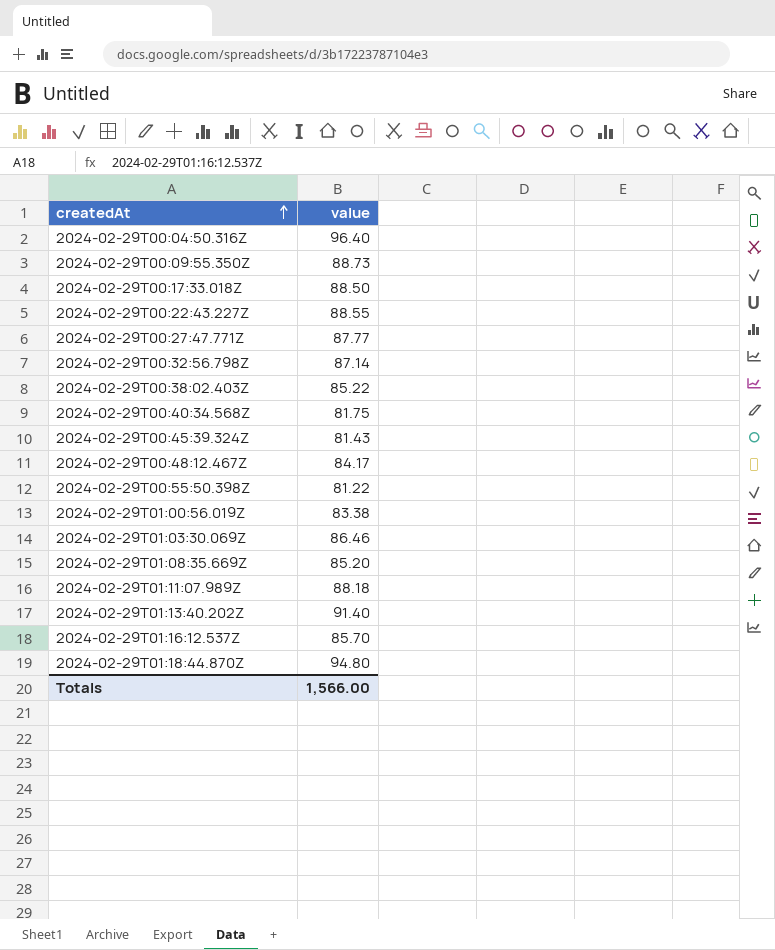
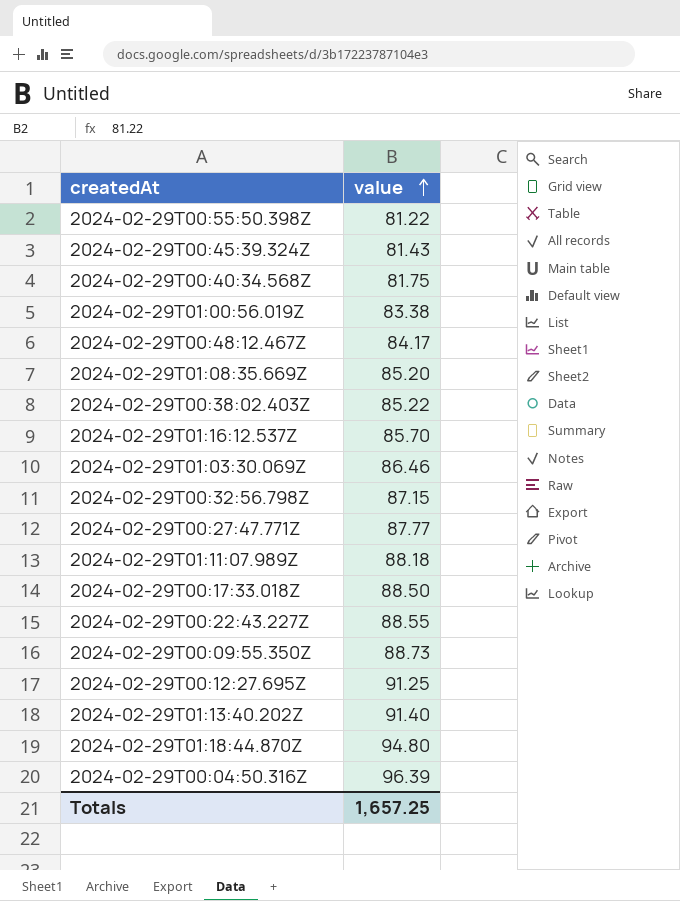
row order: createdAt ascending -> value ascending
2024-02-29T00:32:56.798Z | value: 87.14 -> 87.15
row 2024-02-29T00:12:27.695Z: none -> 91.25
2024-02-29T00:04:50.316Z | value: 96.40 -> 96.39
Totals | value: 1,566.00 -> 1,657.25

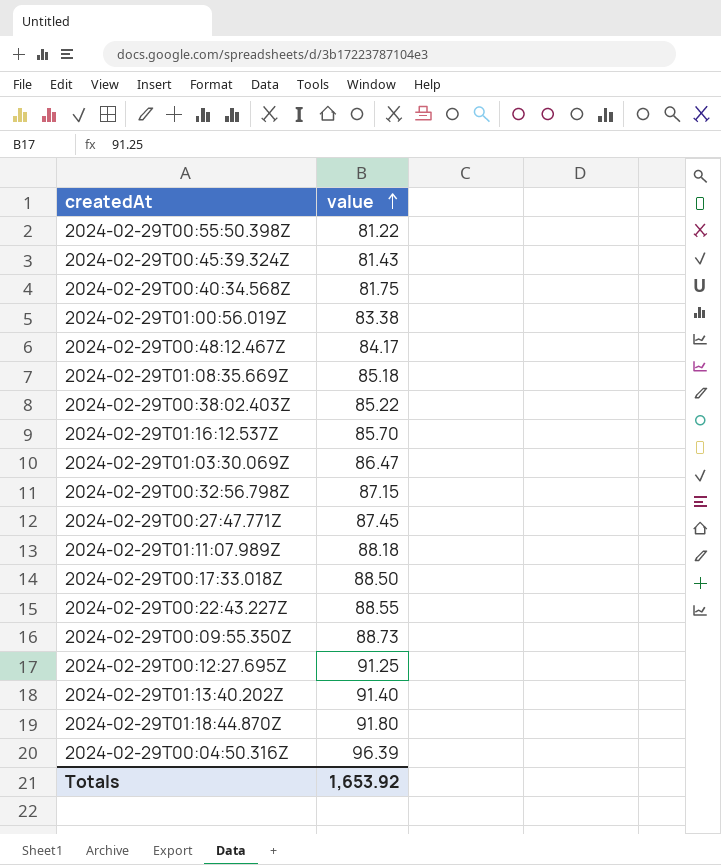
2024-02-29T01:08:35.669Z | value: 85.20 -> 85.18
2024-02-29T01:03:30.069Z | value: 86.46 -> 86.47
2024-02-29T00:27:47.771Z | value: 87.77 -> 87.45
2024-02-29T01:18:44.870Z | value: 94.80 -> 91.80
Totals | value: 1,657.25 -> 1,653.92

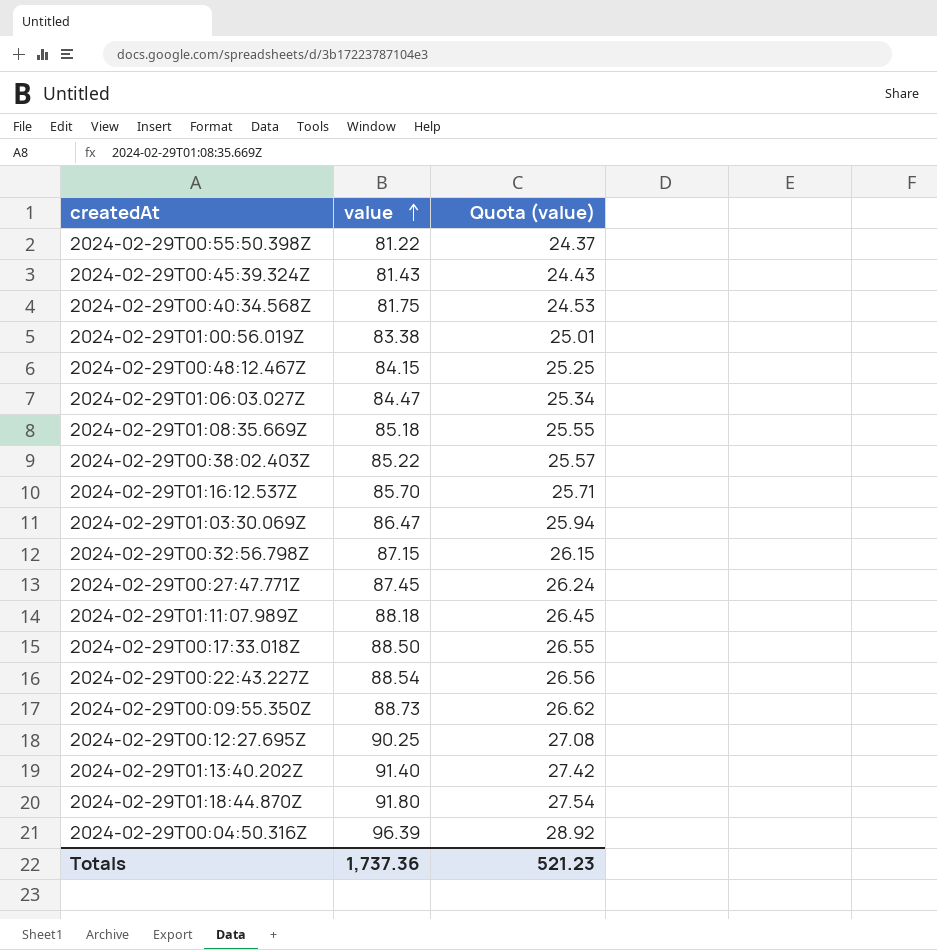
column Quota (value) | formula: none -> [value] * 0.3
2024-02-29T00:48:12.467Z | value: 84.17 -> 84.15
row 2024-02-29T01:06:03.027Z: none -> 84.47 | 25.34
2024-02-29T00:22:43.227Z | value: 88.55 -> 88.54
2024-02-29T00:12:27.695Z | value: 91.25 -> 90.25
Totals | value: 1,653.92 -> 1,737.36

